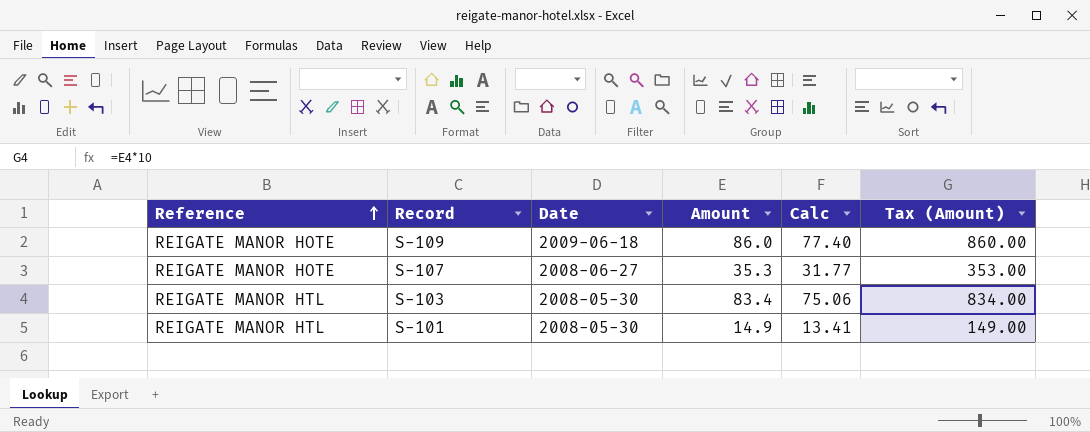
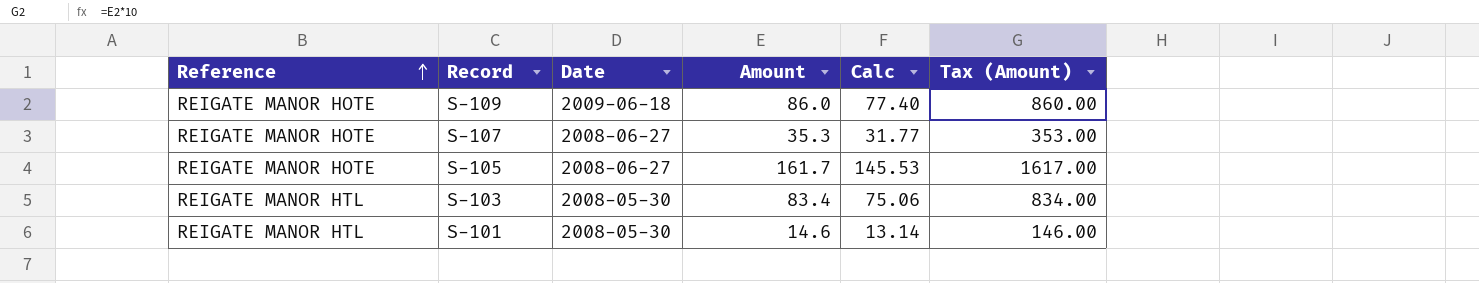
row S-105: none -> REIGATE MANOR HOTE | 2008-06-27 | 161.7 | 145.53 | 1617.00
S-101 | Amount: 14.9 -> 14.6
S-101 | Calc: 13.41 -> 13.14
S-101 | Tax (Amount): 149.00 -> 146.00

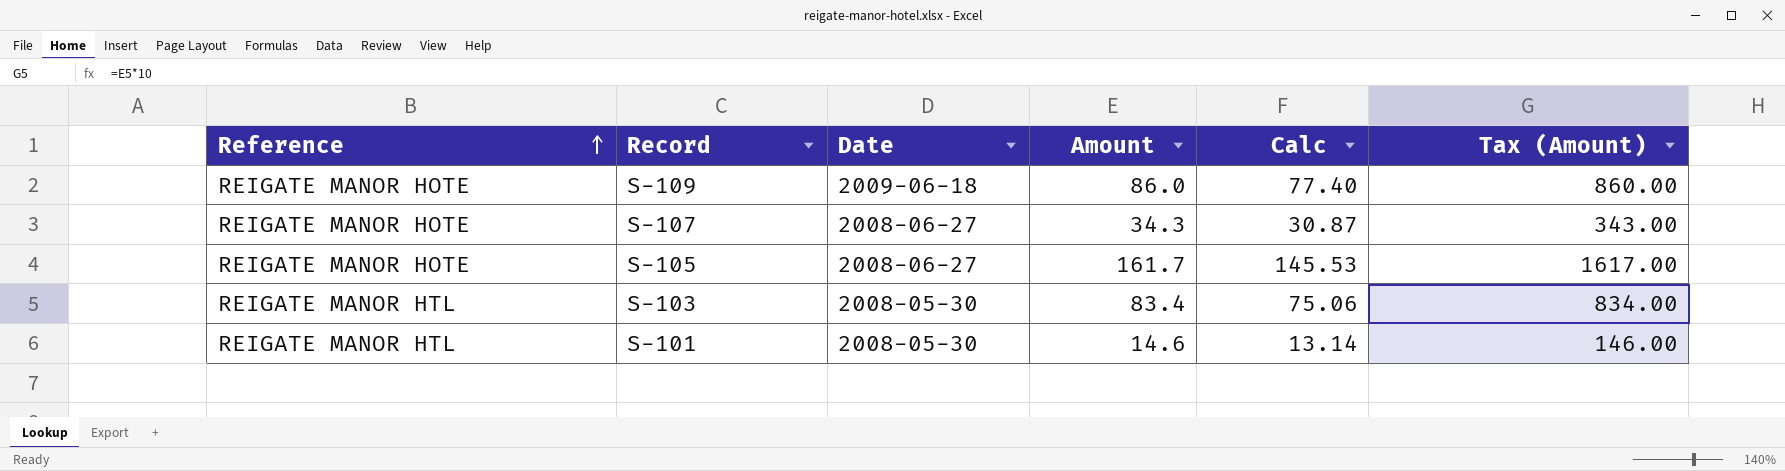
S-107 | Amount: 35.3 -> 34.3
S-107 | Calc: 31.77 -> 30.87
S-107 | Tax (Amount): 353.00 -> 343.00

